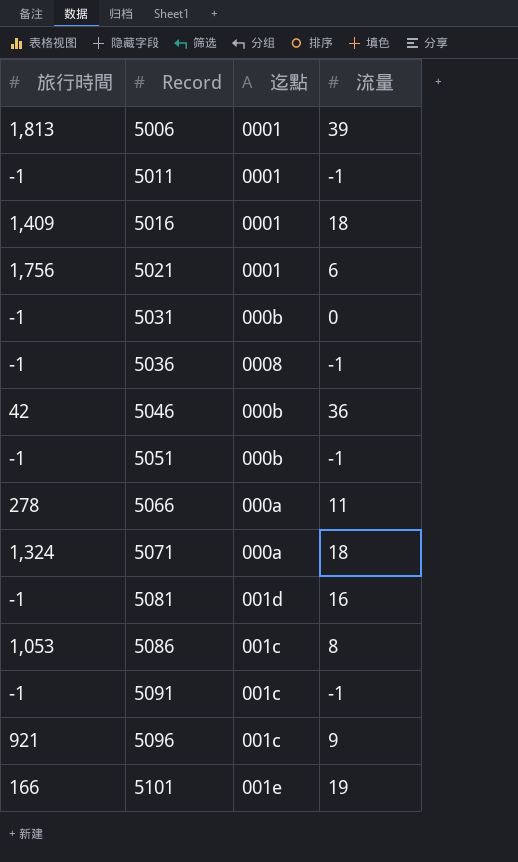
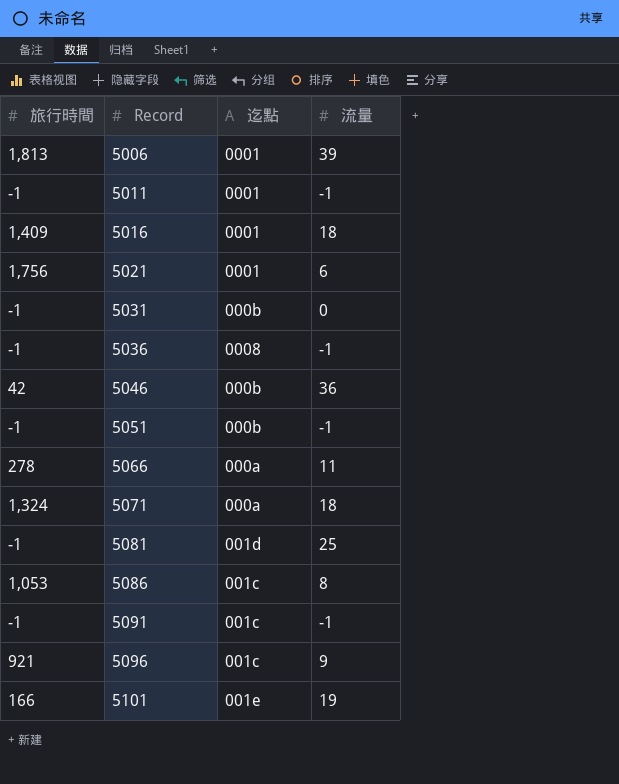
5081 | 流量: 16 -> 25

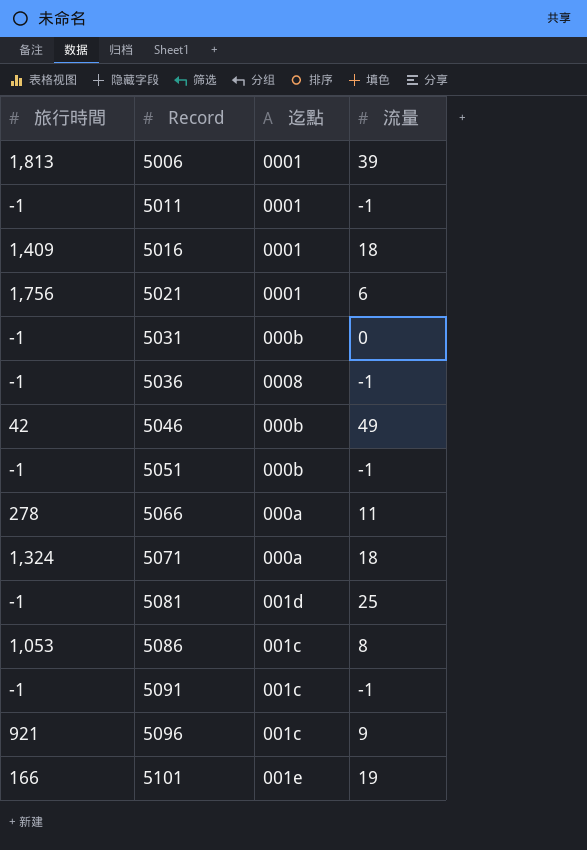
5046 | 流量: 36 -> 49

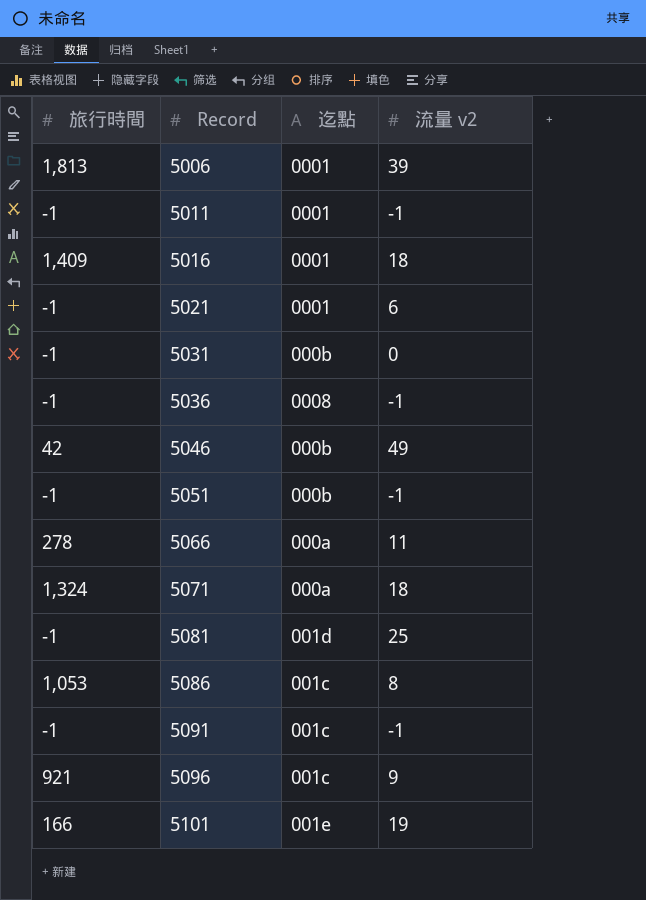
column name: 流量 -> 流量 v2
5021 | 旅行時間: 1,756 -> -1

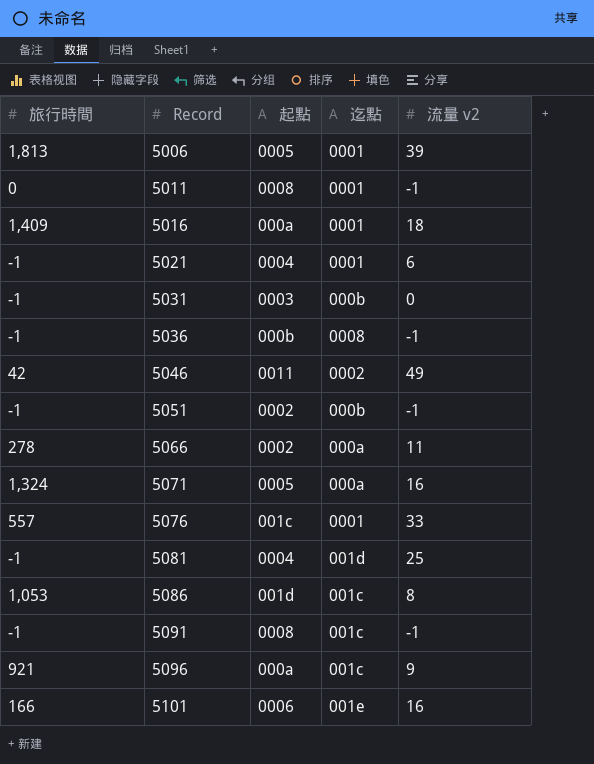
column 起點 | position: none -> 3
5011 | 旅行時間: -1 -> 0
5046 | 迄點: 000b -> 0002
5071 | 流量 v2: 18 -> 16
row 5076: none -> 557 | 001c | 0001 | 33
5101 | 流量 v2: 19 -> 16

